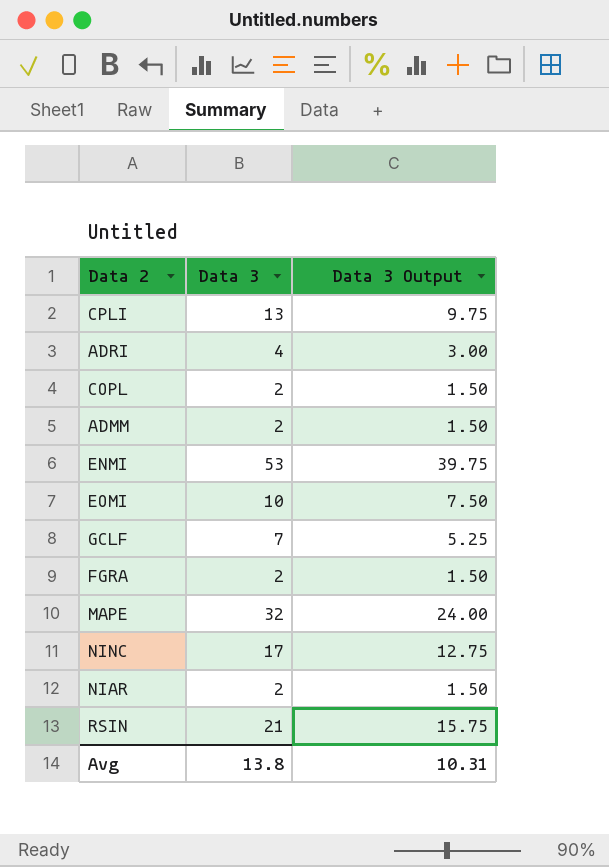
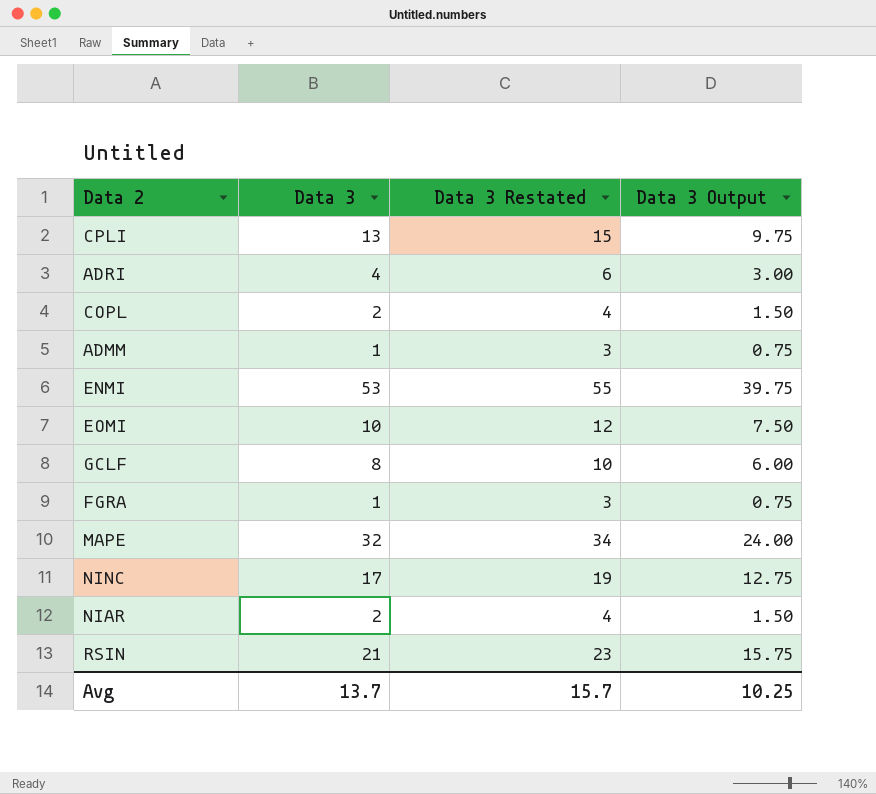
column Data 3 Restated | formula: none -> [Data 3] + 2
ADMM | Data 3: 2 -> 1
ADMM | Data 3 Output: 1.50 -> 0.75
GCLF | Data 3: 7 -> 8
GCLF | Data 3 Output: 5.25 -> 6.00
FGRA | Data 3: 2 -> 1
FGRA | Data 3 Output: 1.50 -> 0.75
Avg | Data 3: 13.8 -> 13.7
Avg | Data 3 Output: 10.31 -> 10.25

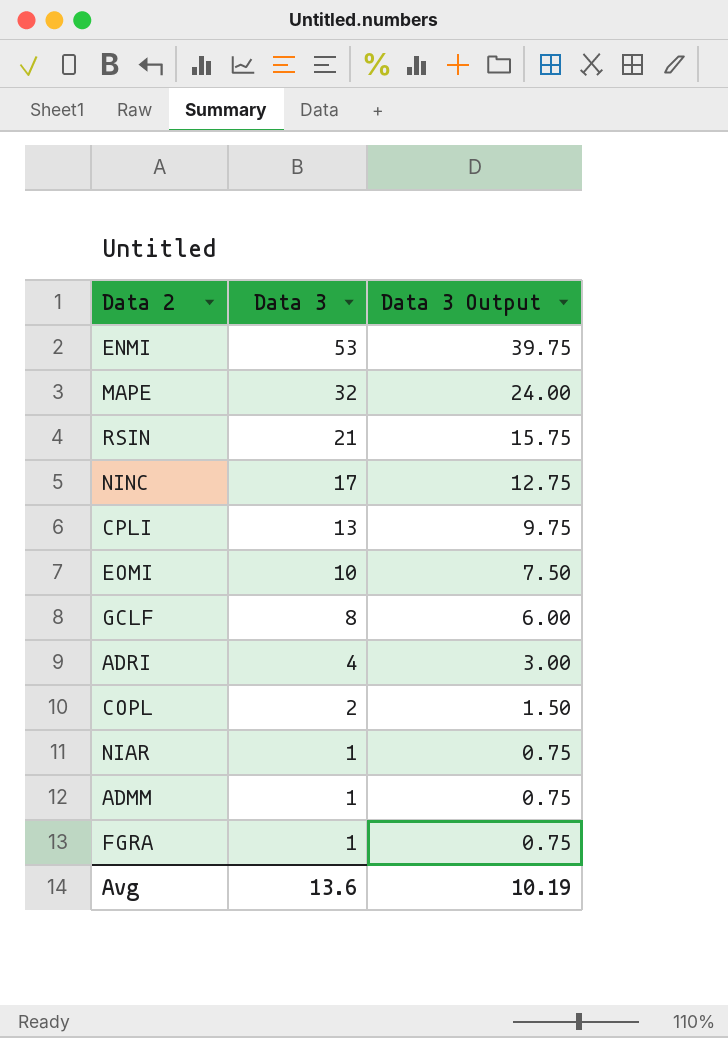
row order: none -> Data 3 descending
column Data 3 Restated | formula: [Data 3] + 2 -> none
NIAR | Data 3: 2 -> 1
NIAR | Data 3 Output: 1.50 -> 0.75
Avg | Data 3: 13.7 -> 13.6
Avg | Data 3 Output: 10.25 -> 10.19

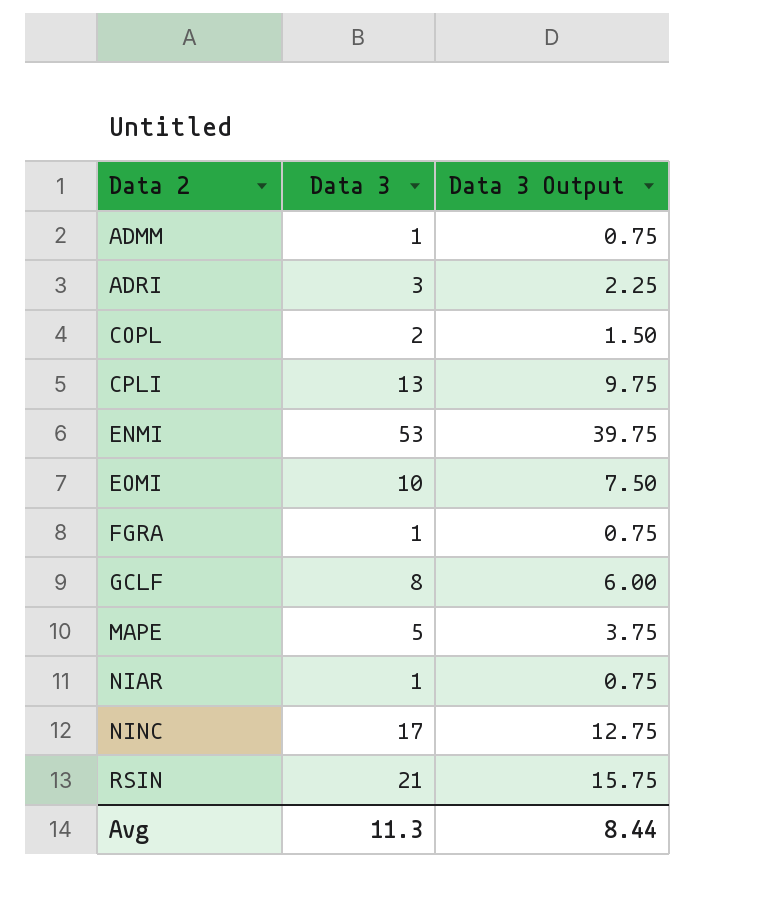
row order: Data 3 descending -> Data 2 ascending
ADRI | Data 3: 4 -> 3
ADRI | Data 3 Output: 3.00 -> 2.25
MAPE | Data 3: 32 -> 5
MAPE | Data 3 Output: 24.00 -> 3.75
Avg | Data 3: 13.6 -> 11.3
Avg | Data 3 Output: 10.19 -> 8.44

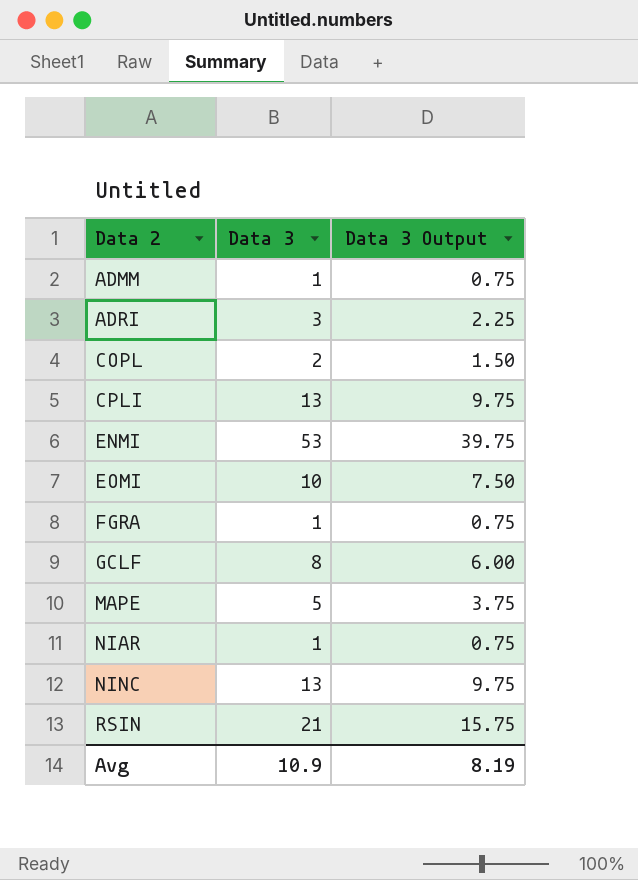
NINC | Data 3: 17 -> 13
NINC | Data 3 Output: 12.75 -> 9.75
Avg | Data 3: 11.3 -> 10.9
Avg | Data 3 Output: 8.44 -> 8.19

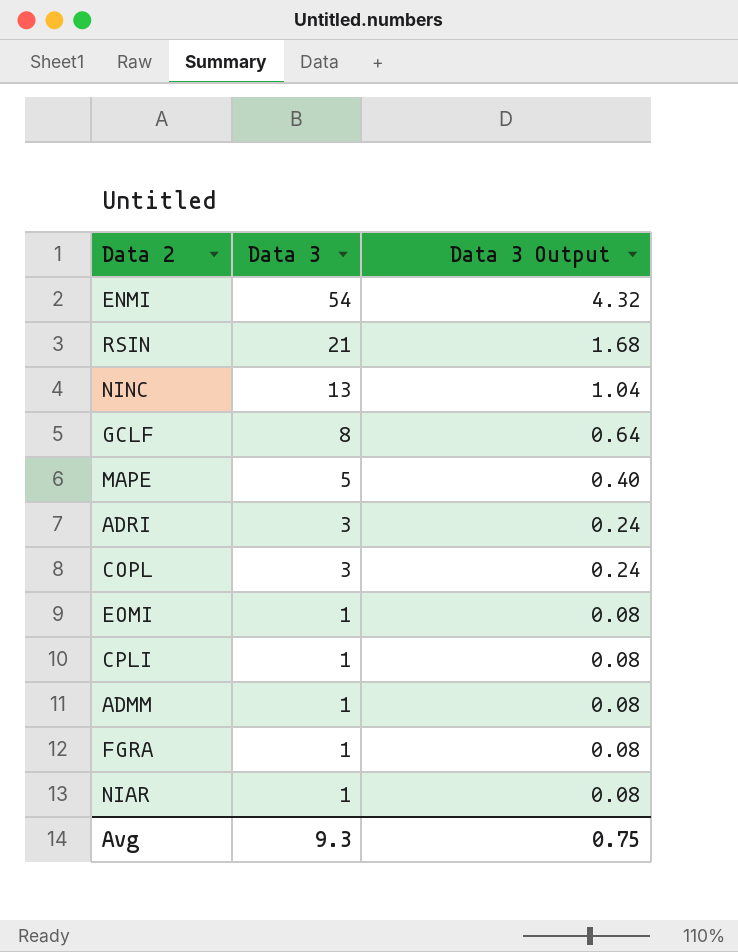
row order: Data 2 ascending -> Data 3 descending
column Data 3 Output | formula: [Data 3] * 0.75 -> [Data 3] * 0.08
ENMI | Data 3: 53 -> 54
COPL | Data 3: 2 -> 3
EOMI | Data 3: 10 -> 1
CPLI | Data 3: 13 -> 1
Avg | Data 3: 10.9 -> 9.3
Avg | Data 3 Output: 8.19 -> 0.75

